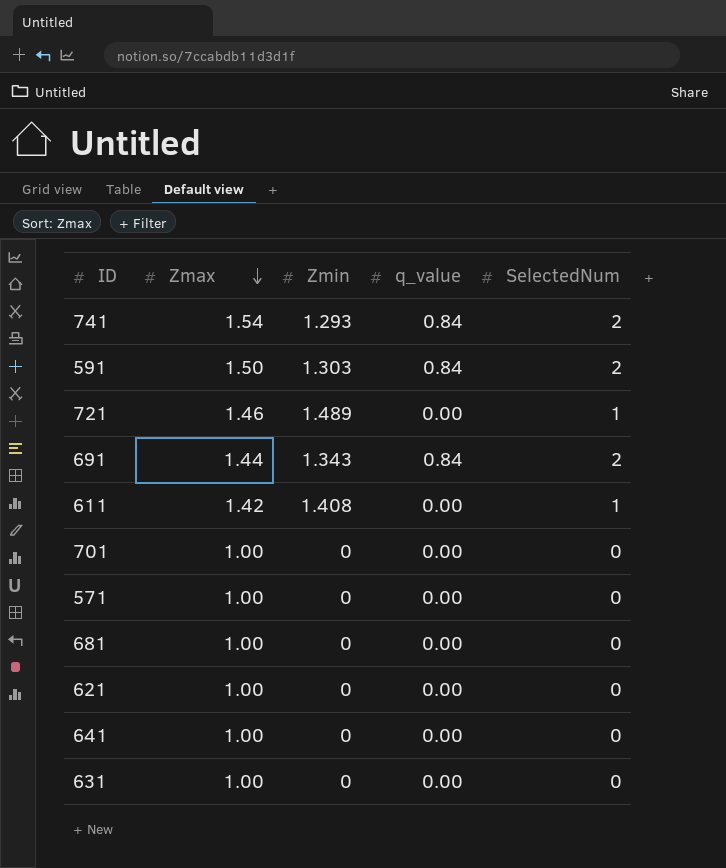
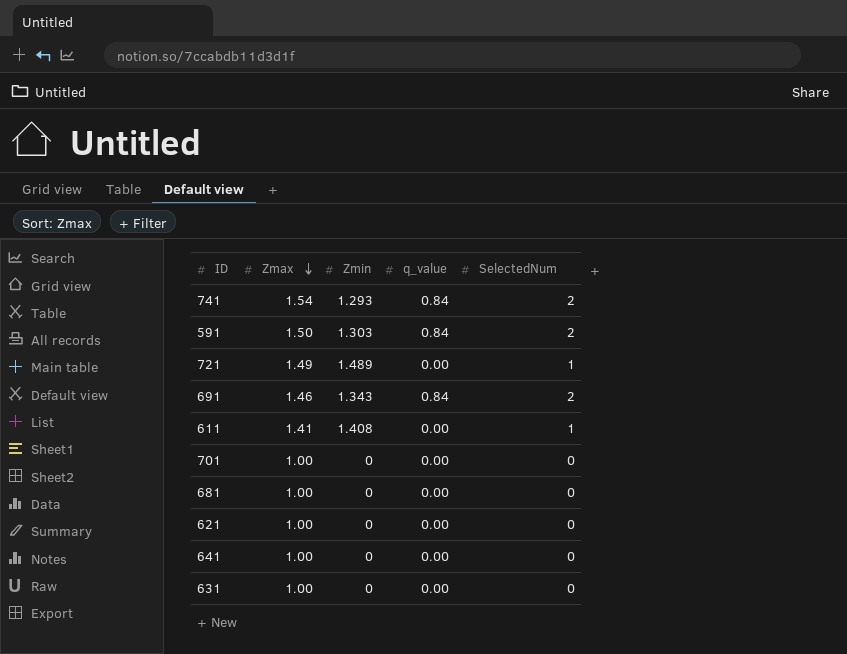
row 571: 1.00 | 0 | 0.00 | 0 -> none
721 | Zmax: 1.46 -> 1.49
691 | Zmax: 1.44 -> 1.46
611 | Zmax: 1.42 -> 1.41

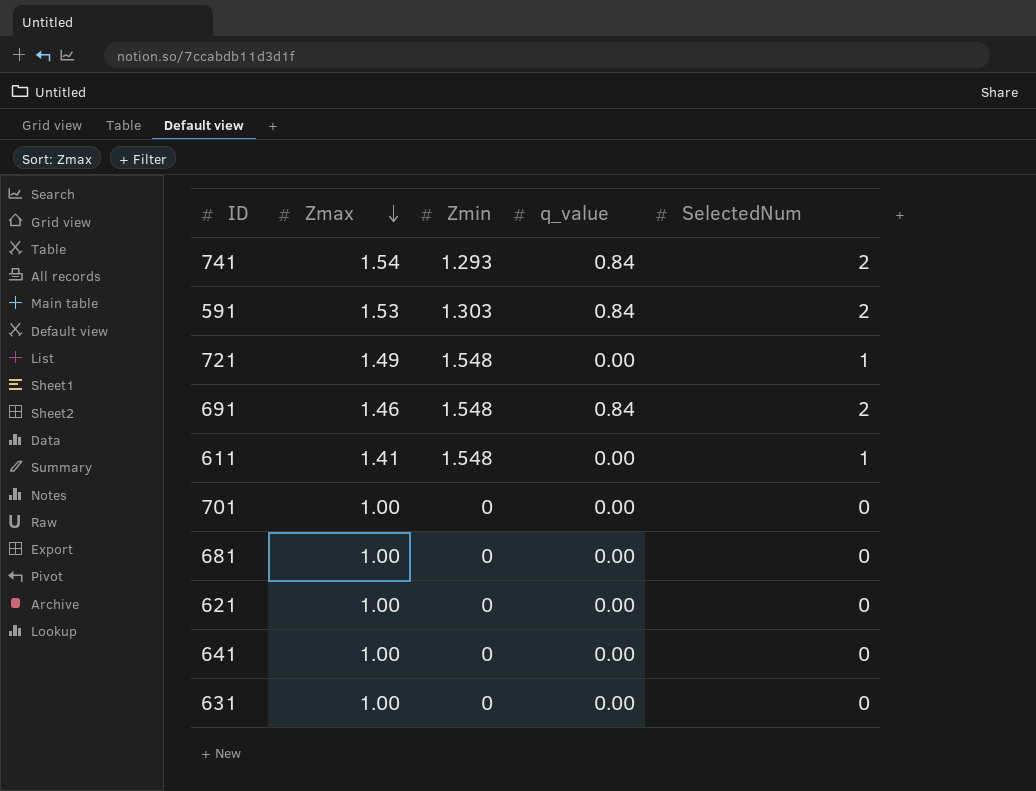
591 | Zmax: 1.50 -> 1.53
721 | Zmin: 1.489 -> 1.548
691 | Zmin: 1.343 -> 1.548
611 | Zmin: 1.408 -> 1.548

